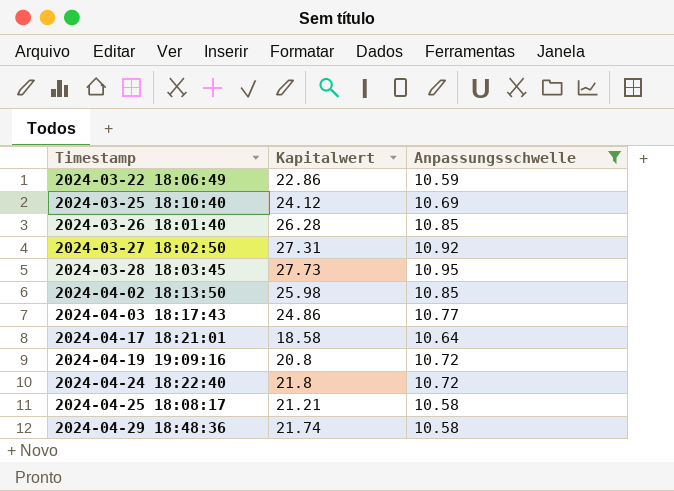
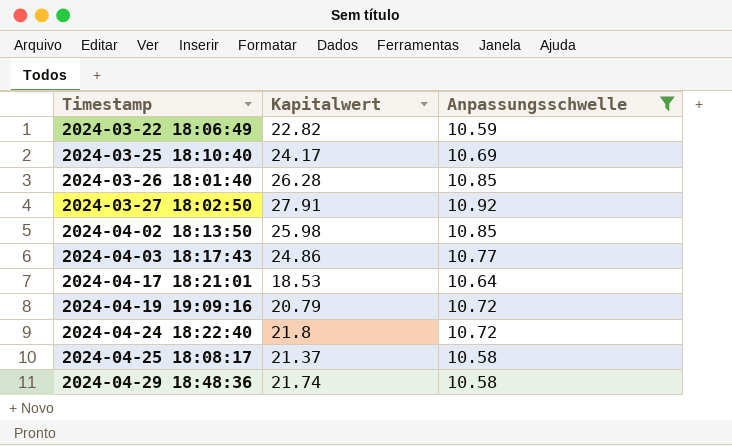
row 2024-03-28 18:03:45: 27.73 | 10.95 -> none
2024-03-22 18:06:49 | Kapitalwert: 22.86 -> 22.82
2024-03-25 18:10:40 | Kapitalwert: 24.12 -> 24.17
2024-03-27 18:02:50 | Kapitalwert: 27.31 -> 27.91
2024-04-17 18:21:01 | Kapitalwert: 18.58 -> 18.53
2024-04-19 19:09:16 | Kapitalwert: 20.8 -> 20.79
2024-04-25 18:08:17 | Kapitalwert: 21.21 -> 21.37

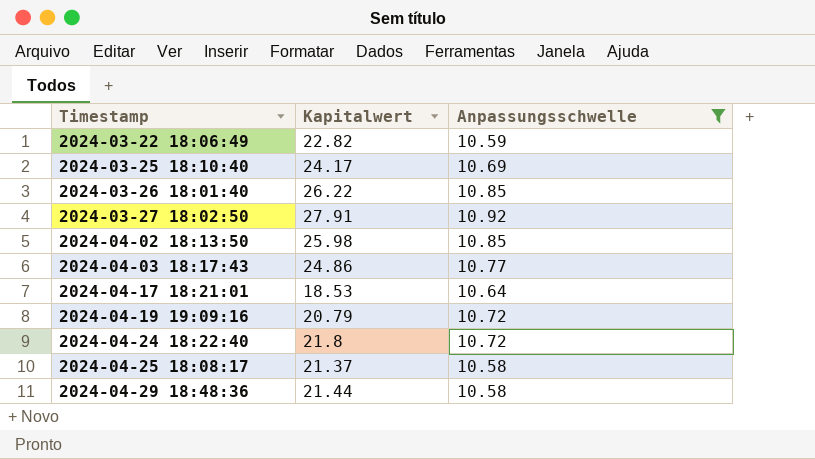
2024-03-26 18:01:40 | Kapitalwert: 26.28 -> 26.22
2024-04-29 18:48:36 | Kapitalwert: 21.74 -> 21.44

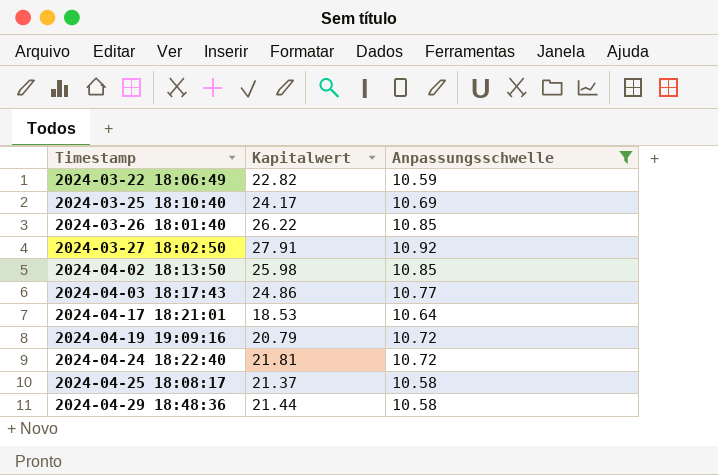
2024-04-24 18:22:40 | Kapitalwert: 21.8 -> 21.81

